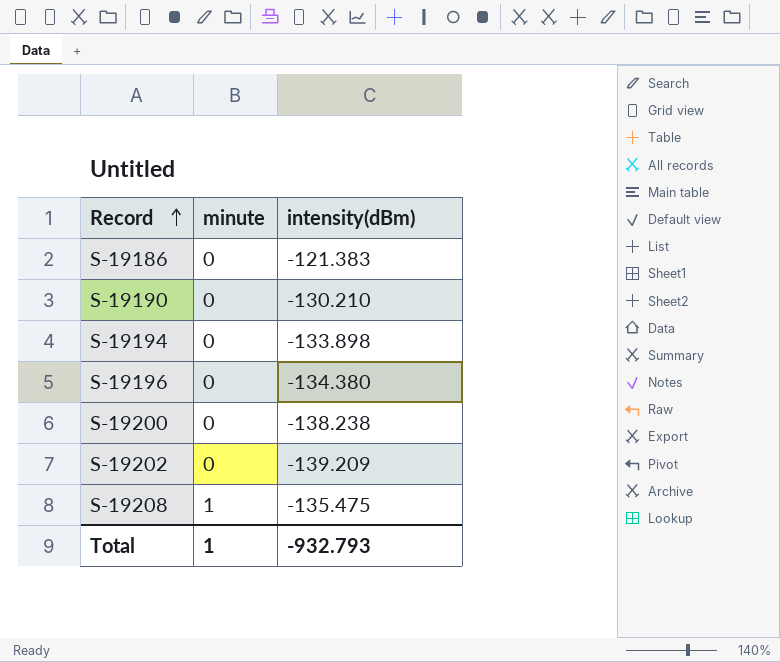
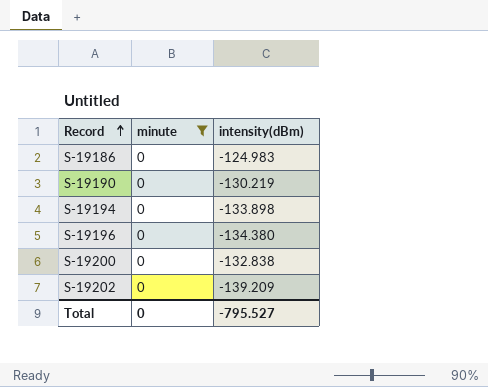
filter: none -> minute = 0
S-19186 | intensity(dBm): -121.383 -> -124.983
S-19190 | intensity(dBm): -130.210 -> -130.219
S-19200 | intensity(dBm): -138.238 -> -132.838
Total | minute: 1 -> 0
Total | intensity(dBm): -932.793 -> -795.527

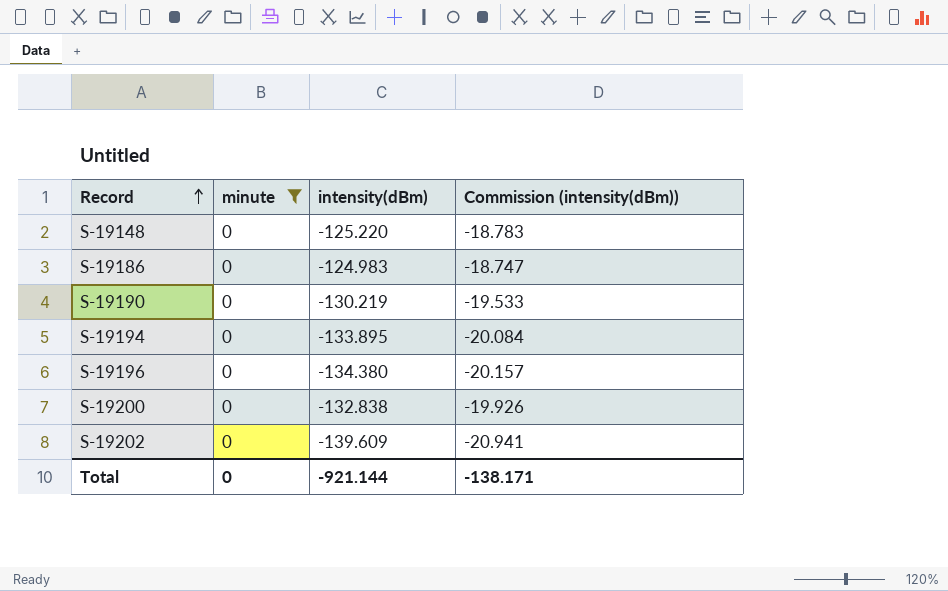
column Commission (intensity(dBm)) | formula: none -> [intensity(dBm)] * 0.15
row S-19148: none -> 0 | -125.220 | -18.783
S-19194 | intensity(dBm): -133.898 -> -133.895
S-19202 | intensity(dBm): -139.209 -> -139.609
Total | intensity(dBm): -795.527 -> -921.144

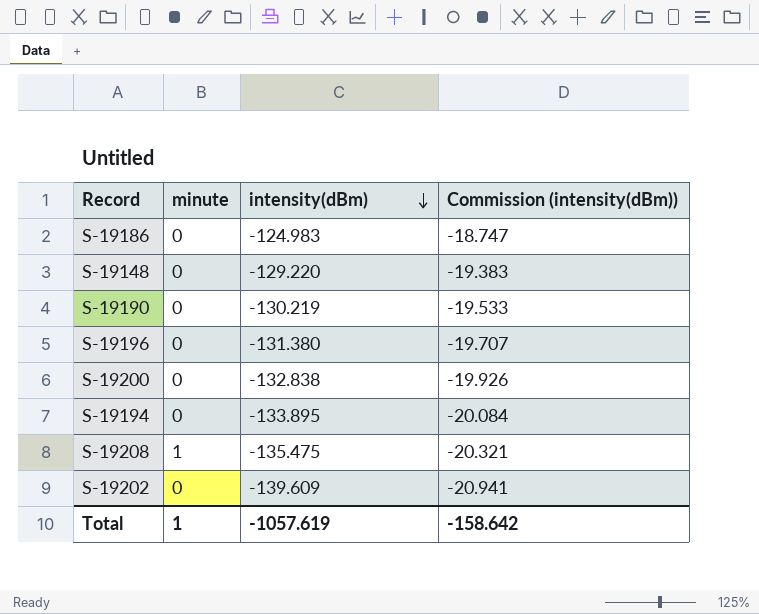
filter: minute = 0 -> none
row order: Record ascending -> intensity(dBm) descending
S-19148 | intensity(dBm): -125.220 -> -129.220
S-19148 | Commission (intensity(dBm)): -18.783 -> -19.383
S-19196 | intensity(dBm): -134.380 -> -131.380
S-19196 | Commission (intensity(dBm)): -20.157 -> -19.707
Total | minute: 0 -> 1
Total | intensity(dBm): -921.144 -> -1057.619
Total | Commission (intensity(dBm)): -138.171 -> -158.642

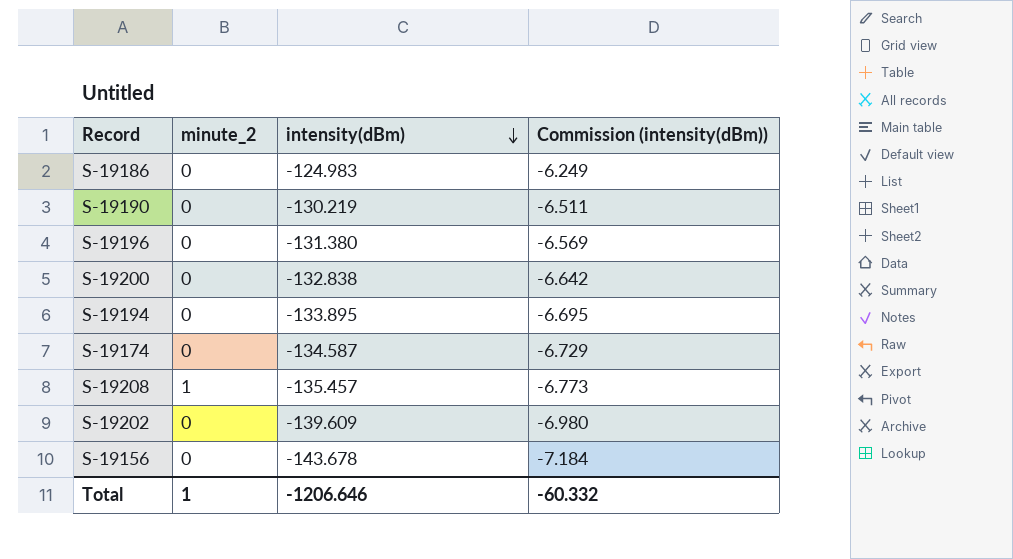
column name: minute -> minute_2
column Commission (intensity(dBm)) | formula: [intensity(dBm)] * 0.15 -> [intensity(dBm)] * 0.05
row S-19148: 0 | -129.220 | -19.383 -> none
row S-19174: none -> 0 | -134.587 | -6.729
S-19208 | intensity(dBm): -135.475 -> -135.457
row S-19156: none -> 0 | -143.678 | -7.184
Total | intensity(dBm): -1057.619 -> -1206.646
Total | Commission (intensity(dBm)): -158.642 -> -60.332

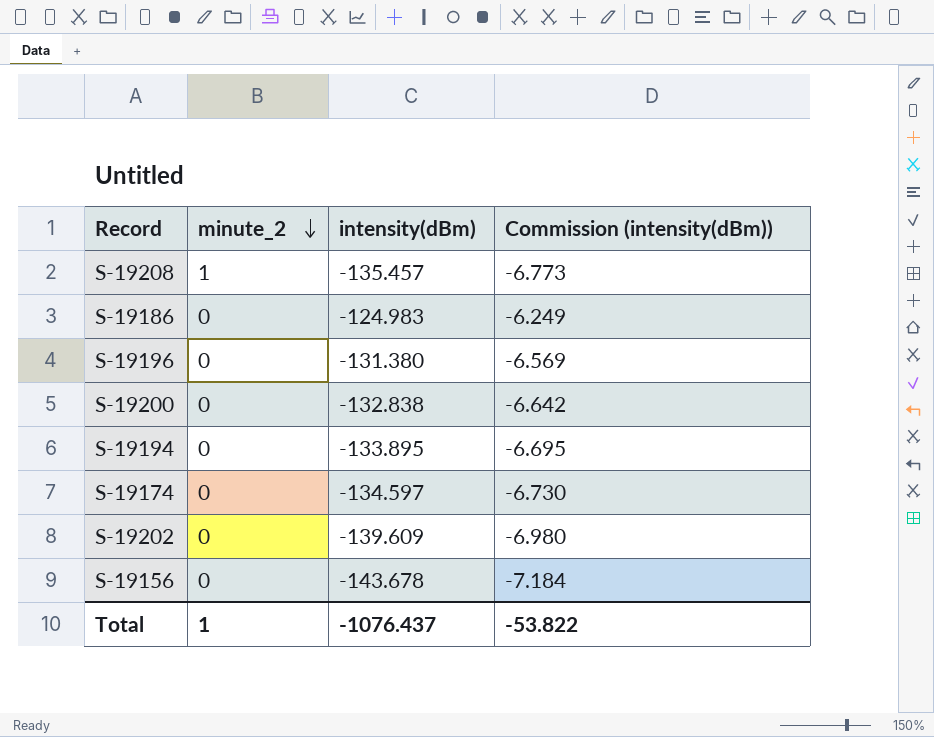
row order: intensity(dBm) descending -> minute_2 descending
row S-19190: 0 | -130.219 | -6.511 -> none
S-19174 | intensity(dBm): -134.587 -> -134.597
S-19174 | Commission (intensity(dBm)): -6.729 -> -6.730
Total | intensity(dBm): -1206.646 -> -1076.437
Total | Commission (intensity(dBm)): -60.332 -> -53.822

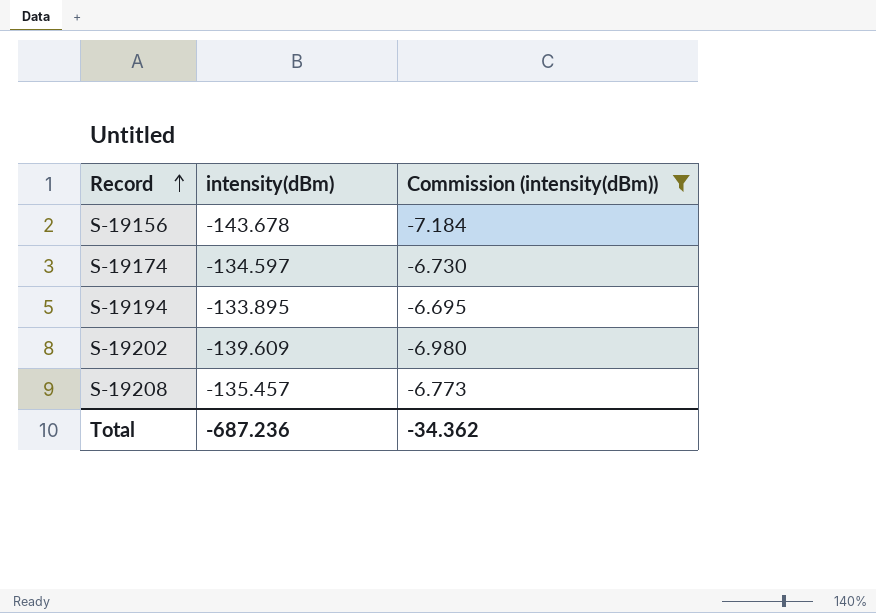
filter: none -> Commission (intensity(dBm)) <= -6.695
row order: minute_2 descending -> Record ascending
column minute_2 | position: 2 -> none
Total | intensity(dBm): -1076.437 -> -687.236
Total | Commission (intensity(dBm)): -53.822 -> -34.362

